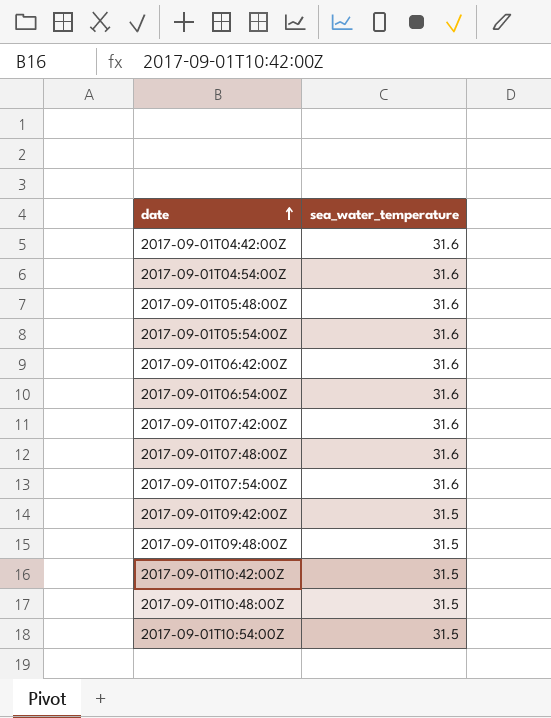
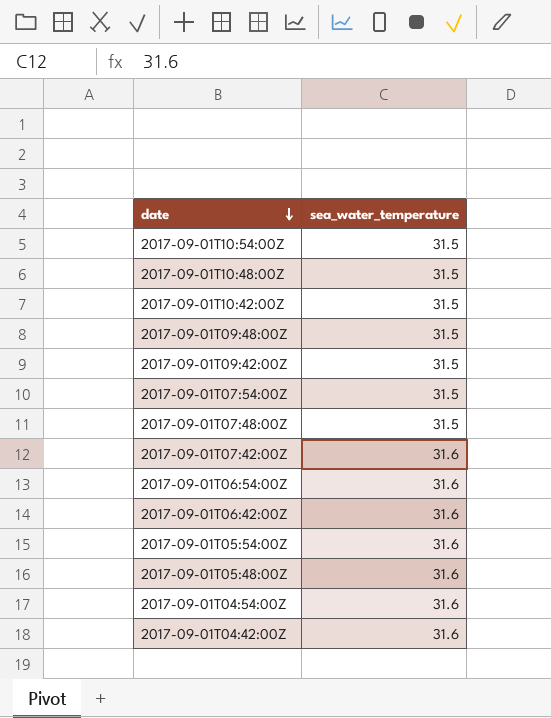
row order: date ascending -> date descending
2017-09-01T07:54:00Z | sea_water_temperature: 31.6 -> 31.5
2017-09-01T07:48:00Z | sea_water_temperature: 31.6 -> 31.5

